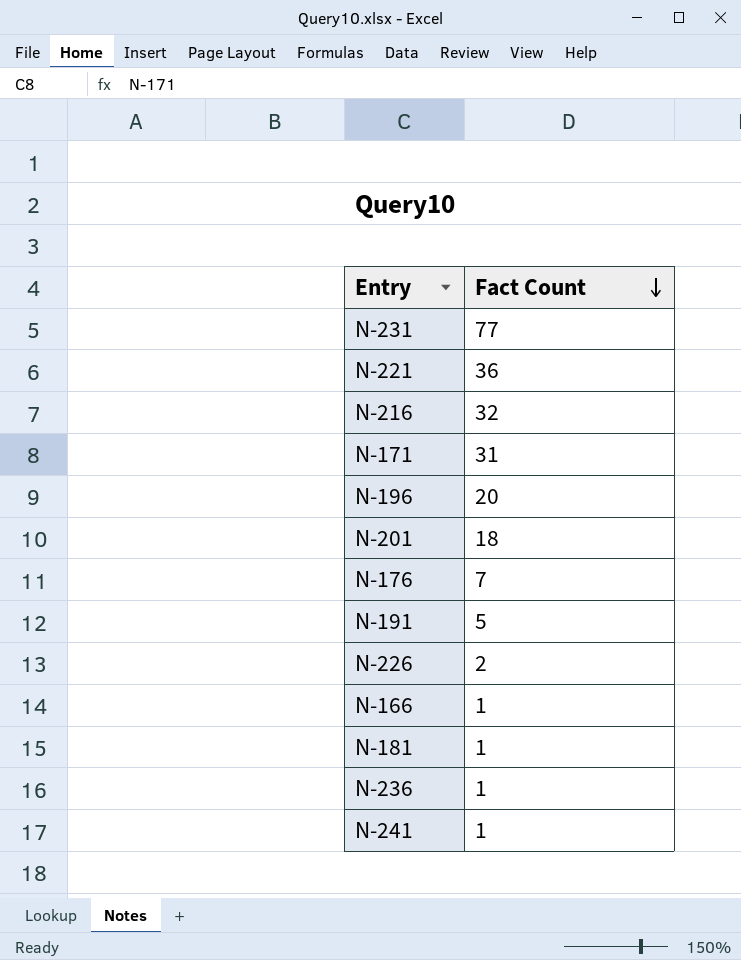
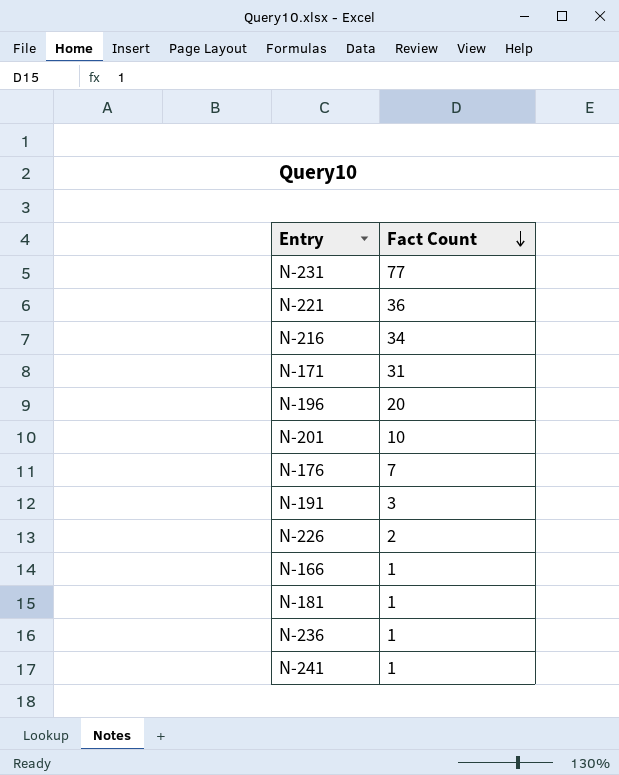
N-216 | Fact Count: 32 -> 34
N-201 | Fact Count: 18 -> 10
N-191 | Fact Count: 5 -> 3

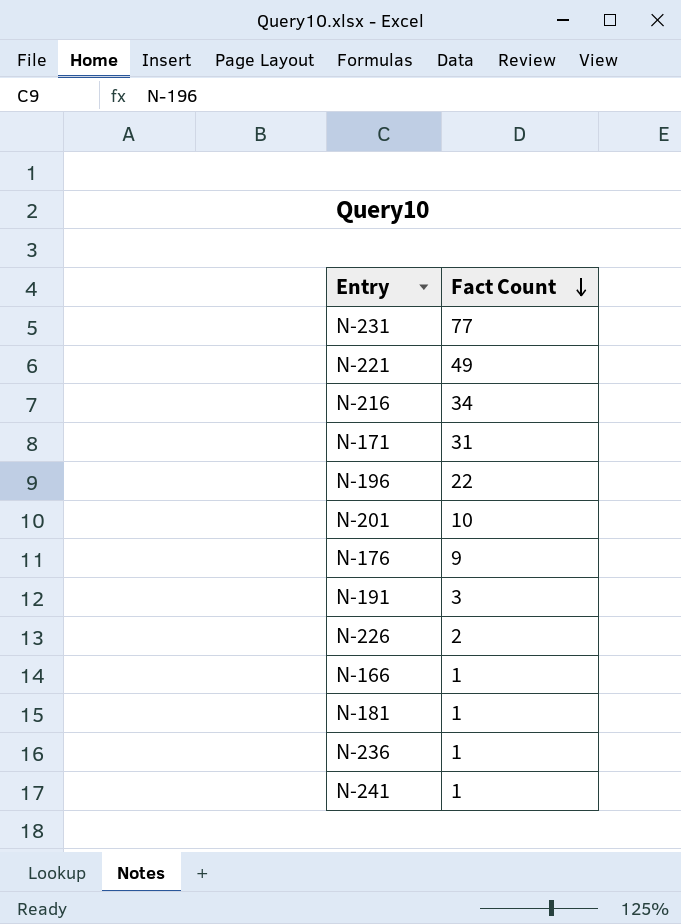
N-221 | Fact Count: 36 -> 49
N-196 | Fact Count: 20 -> 22
N-176 | Fact Count: 7 -> 9

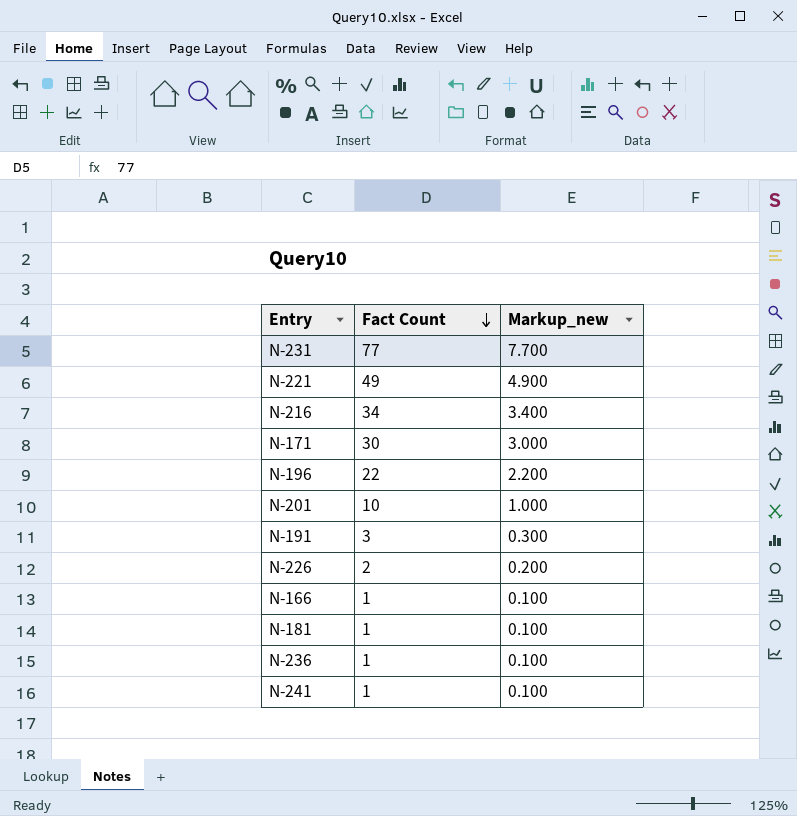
column Markup_new | formula: none -> [Fact Count] * 0.1
row N-176: 9 -> none
N-171 | Fact Count: 31 -> 30

